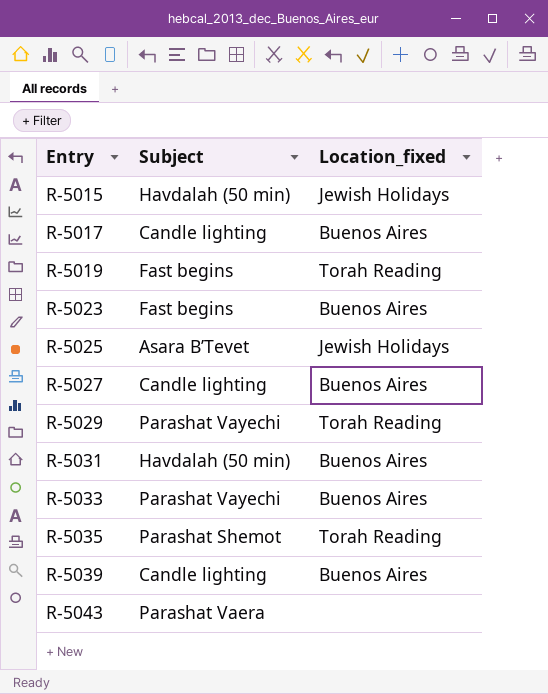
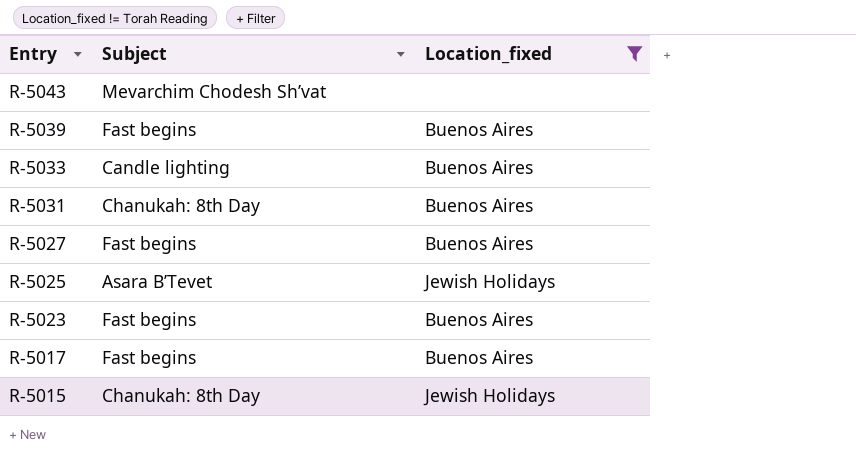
filter: none -> Location_fixed != Torah Reading
row order: Entry ascending -> Entry descending
R-5043 | Subject: Parashat Vaera -> Mevarchim Chodesh Sh’vat
R-5039 | Subject: Candle lighting -> Fast begins
R-5033 | Subject: Parashat Vayechi -> Candle lighting
R-5031 | Subject: Havdalah (50 min) -> Chanukah: 8th Day
R-5027 | Subject: Candle lighting -> Fast begins
R-5017 | Subject: Candle lighting -> Fast begins
R-5015 | Subject: Havdalah (50 min) -> Chanukah: 8th Day

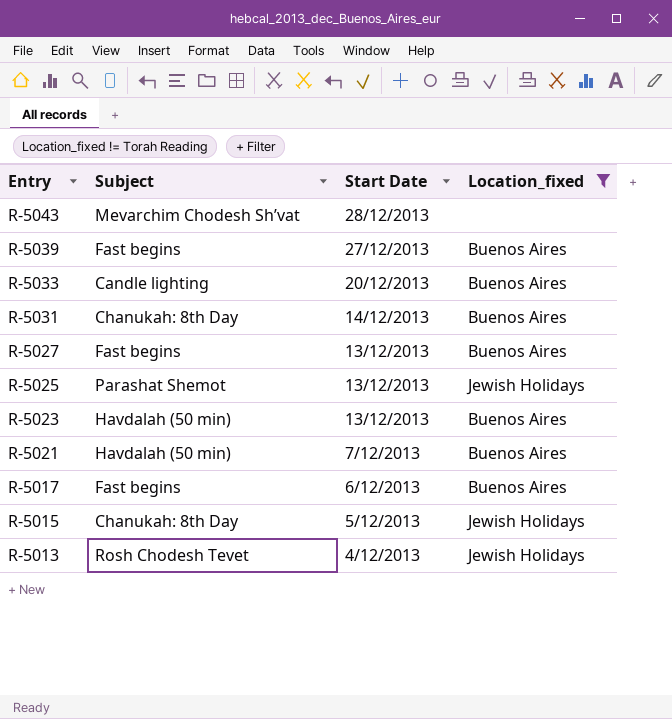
column Start Date | position: none -> 3
R-5025 | Subject: Asara B’Tevet -> Parashat Shemot
R-5023 | Subject: Fast begins -> Havdalah (50 min)
row R-5021: none -> Havdalah (50 min) | 7/12/2013 | Buenos Aires
row R-5013: none -> Rosh Chodesh Tevet | 4/12/2013 | Jewish Holidays

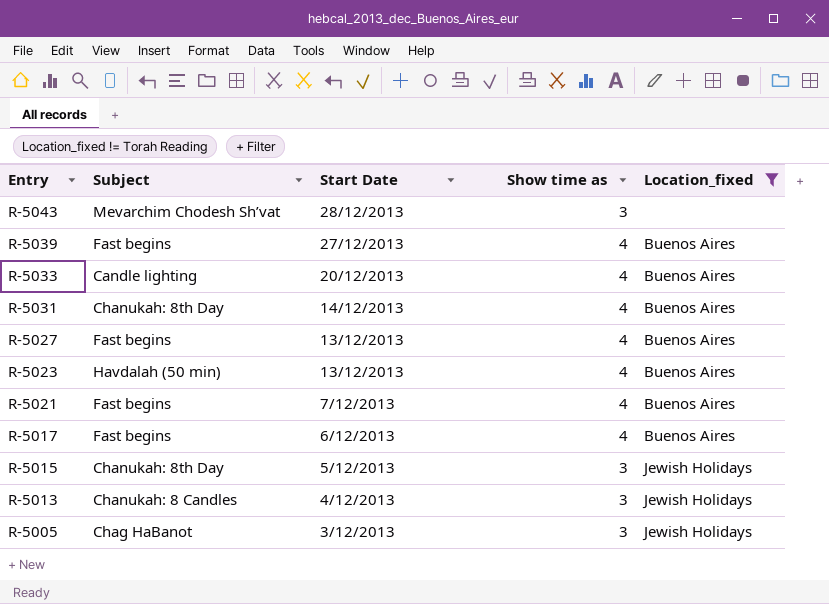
column Show time as | position: none -> 4
row R-5025: Parashat Shemot | 13/12/2013 | Jewish Holidays -> none
R-5021 | Subject: Havdalah (50 min) -> Fast begins
R-5013 | Subject: Rosh Chodesh Tevet -> Chanukah: 8 Candles
row R-5005: none -> Chag HaBanot | 3/12/2013 | 3 | Jewish Holidays

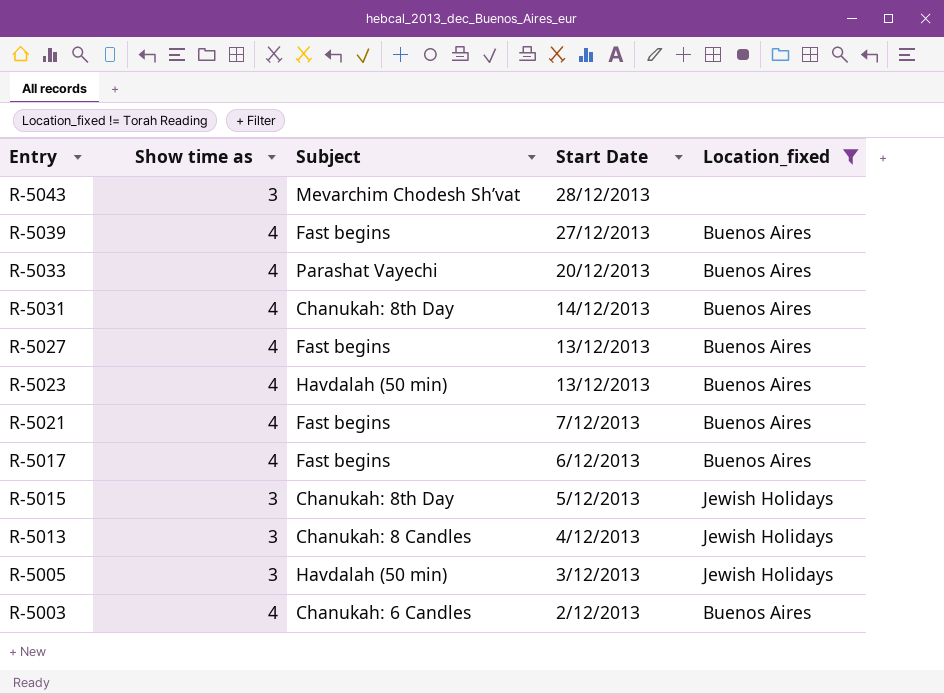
column Show time as | position: 4 -> 2
R-5033 | Subject: Candle lighting -> Parashat Vayechi
R-5005 | Subject: Chag HaBanot -> Havdalah (50 min)
row R-5003: none -> 4 | Chanukah: 6 Candles | 2/12/2013 | Buenos Aires

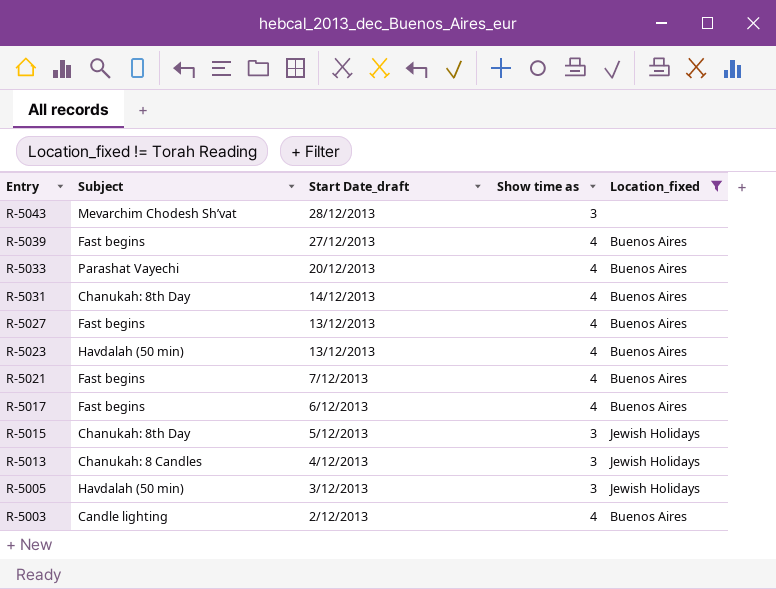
column name: Start Date -> Start Date_draft
column Show time as | position: 2 -> 4
R-5003 | Subject: Chanukah: 6 Candles -> Candle lighting

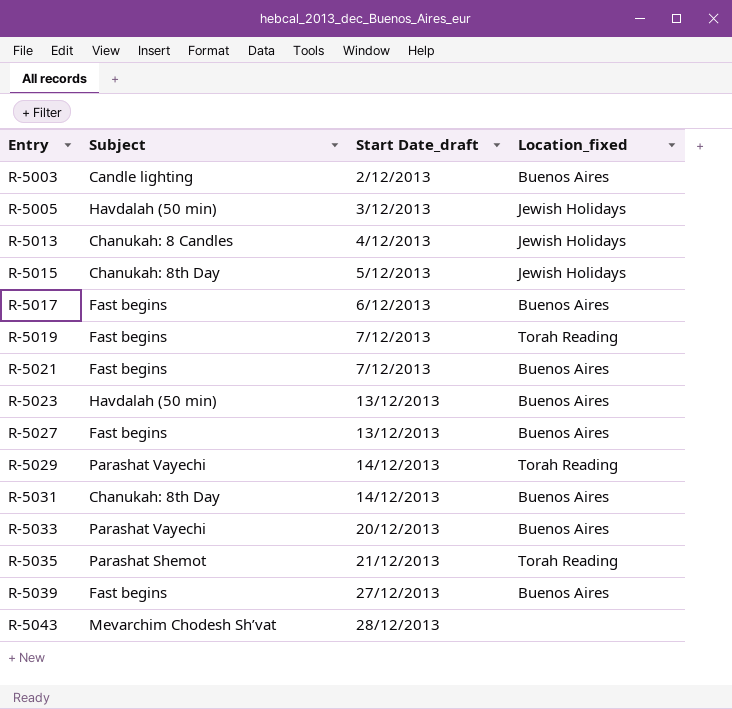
filter: Location_fixed != Torah Reading -> none
row order: Entry descending -> Entry ascending
column Show time as | position: 4 -> none

